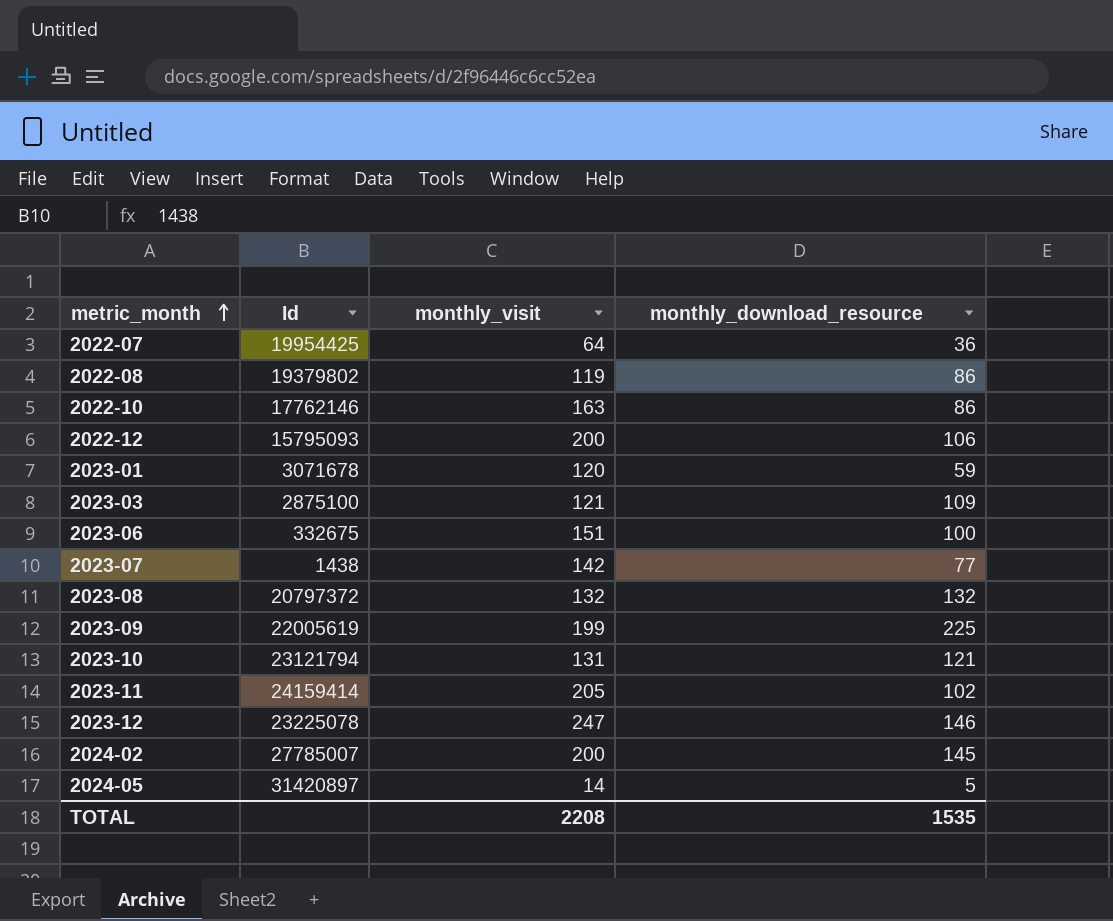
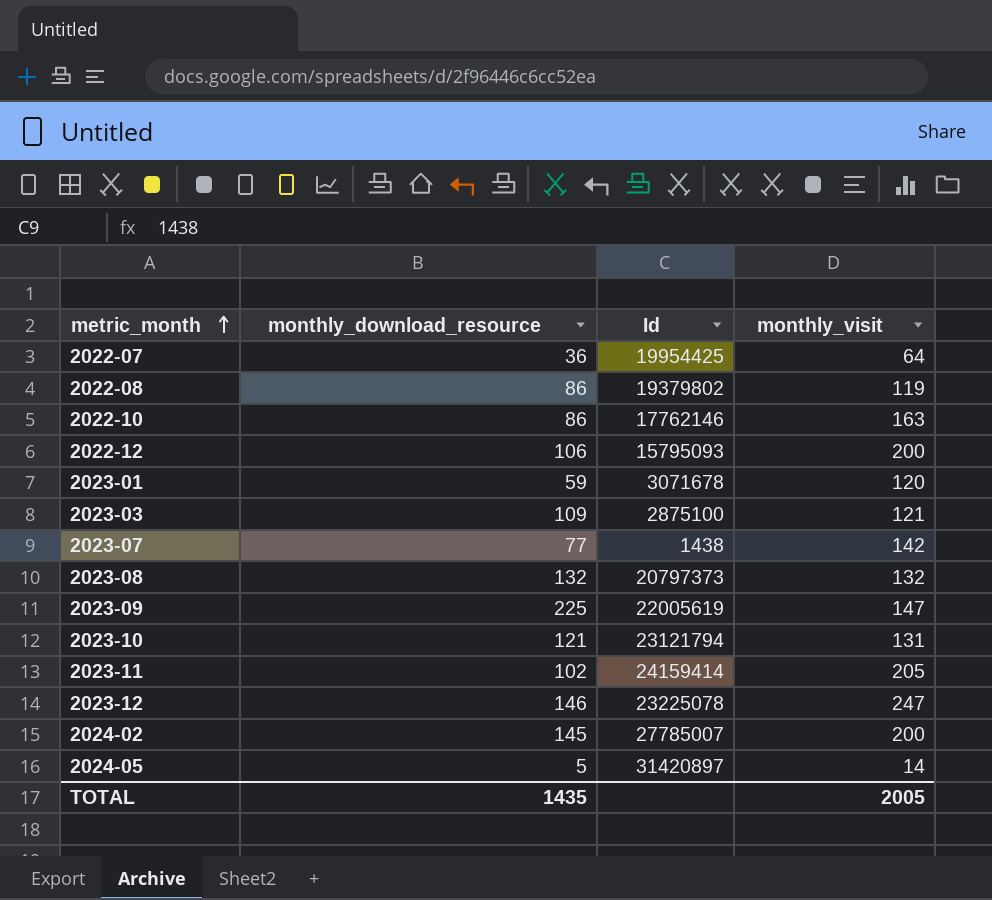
column monthly_download_resource | position: 4 -> 2
row 2023-06: 332675 | 151 | 100 -> none
2023-08 | Id: 20797372 -> 20797373
2023-09 | monthly_visit: 199 -> 147
TOTAL | monthly_download_resource: 1535 -> 1435
TOTAL | monthly_visit: 2208 -> 2005

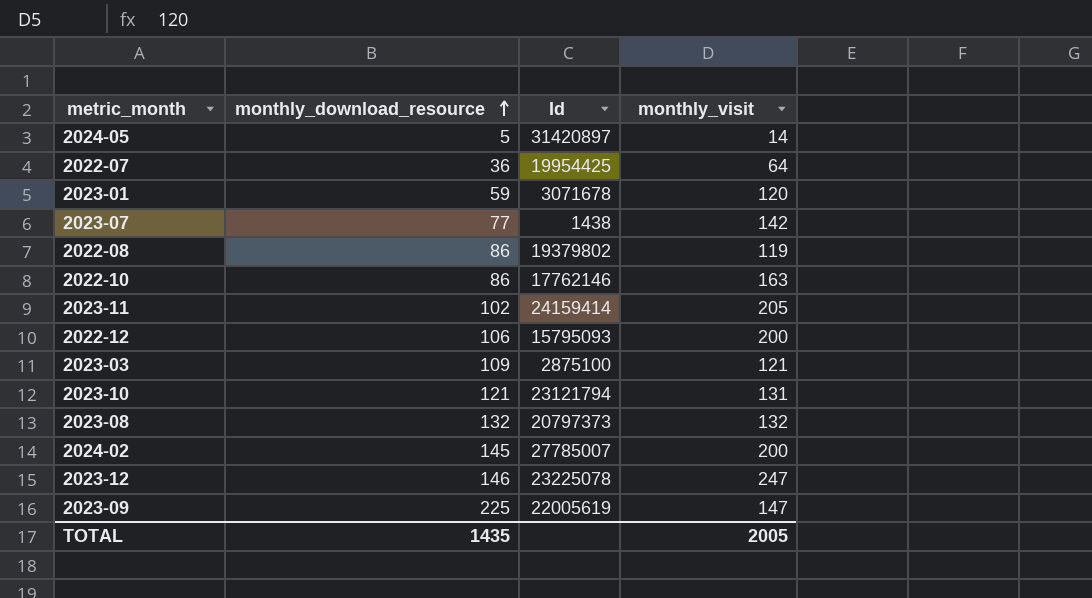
row order: metric_month ascending -> monthly_download_resource ascending

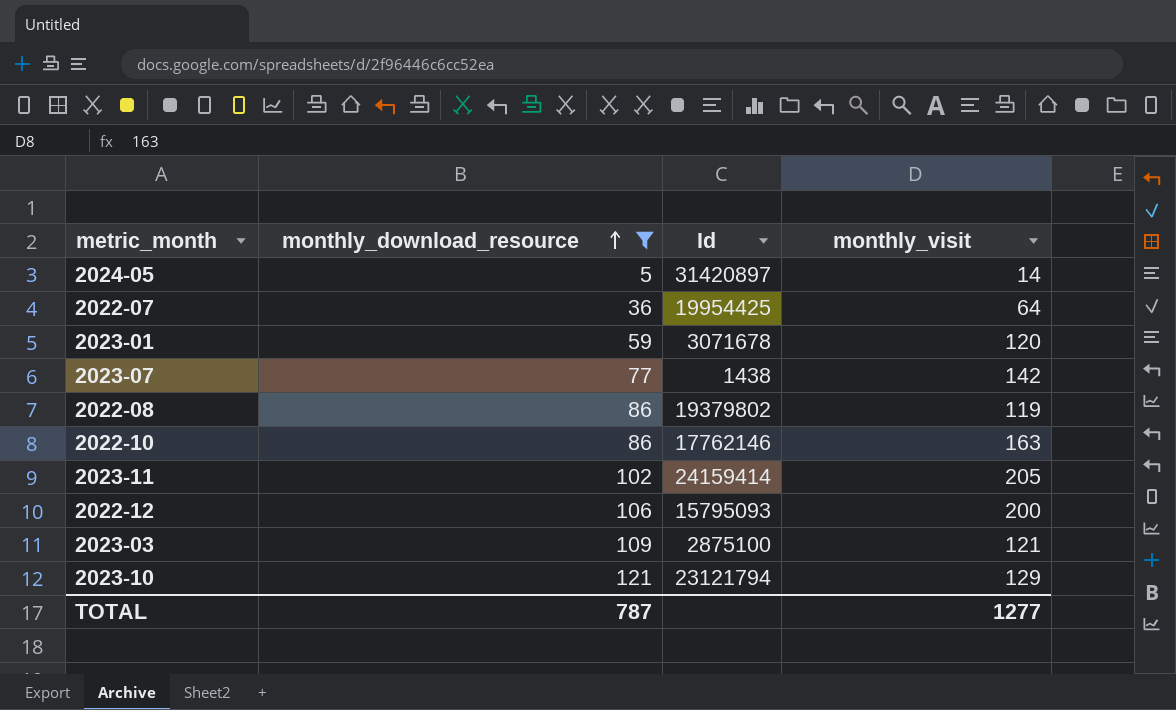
filter: none -> monthly_download_resource <= 121
2023-10 | monthly_visit: 131 -> 129
TOTAL | monthly_download_resource: 1435 -> 787
TOTAL | monthly_visit: 2005 -> 1277

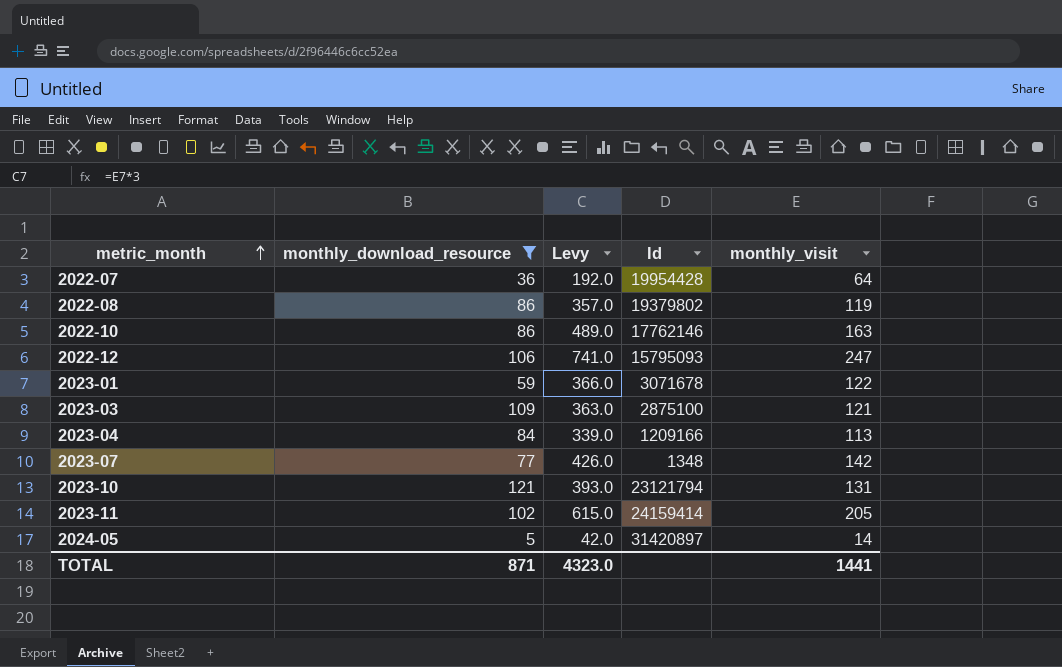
row order: monthly_download_resource ascending -> metric_month ascending
column Levy | formula: none -> [monthly_visit] * 3
2022-07 | Id: 19954425 -> 19954428
2022-12 | monthly_visit: 200 -> 247
2023-01 | monthly_visit: 120 -> 122
row 2023-04: none -> 84 | 339.0 | 1209166 | 113
2023-07 | Id: 1438 -> 1348
2023-10 | monthly_visit: 129 -> 131
TOTAL | monthly_download_resource: 787 -> 871
TOTAL | monthly_visit: 1277 -> 1441

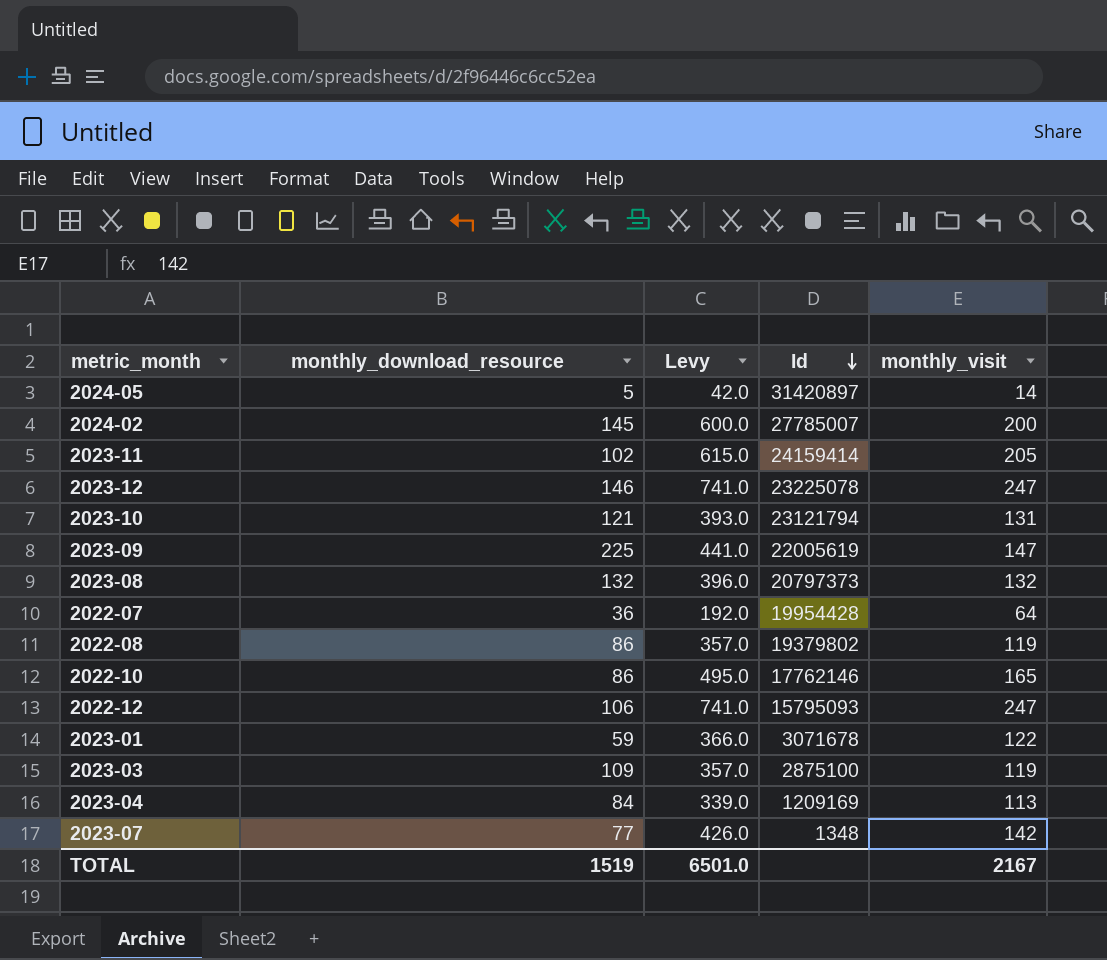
filter: monthly_download_resource <= 121 -> none
row order: metric_month ascending -> Id descending
2022-10 | Levy: 489.0 -> 495.0
2022-10 | monthly_visit: 163 -> 165
2023-03 | Levy: 363.0 -> 357.0
2023-03 | monthly_visit: 121 -> 119
2023-04 | Id: 1209166 -> 1209169
TOTAL | monthly_download_resource: 871 -> 1519
TOTAL | Levy: 4323.0 -> 6501.0
TOTAL | monthly_visit: 1441 -> 2167

